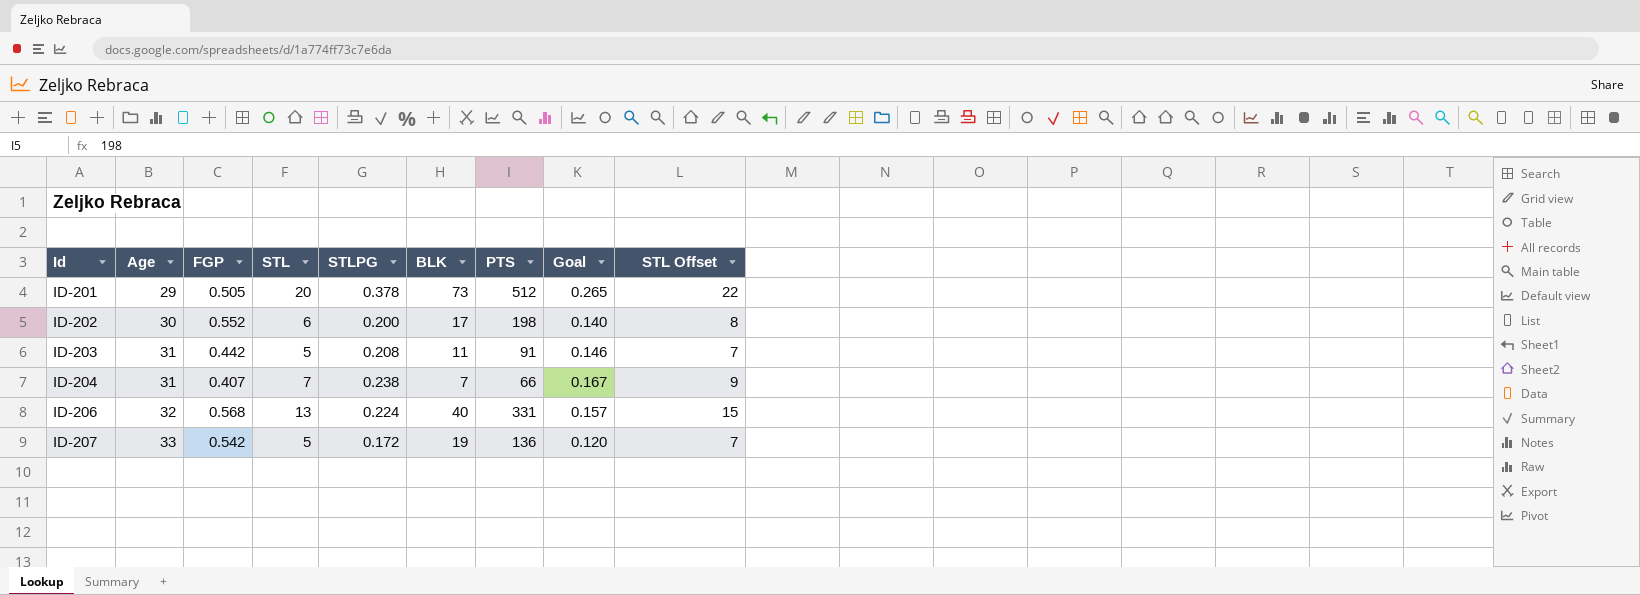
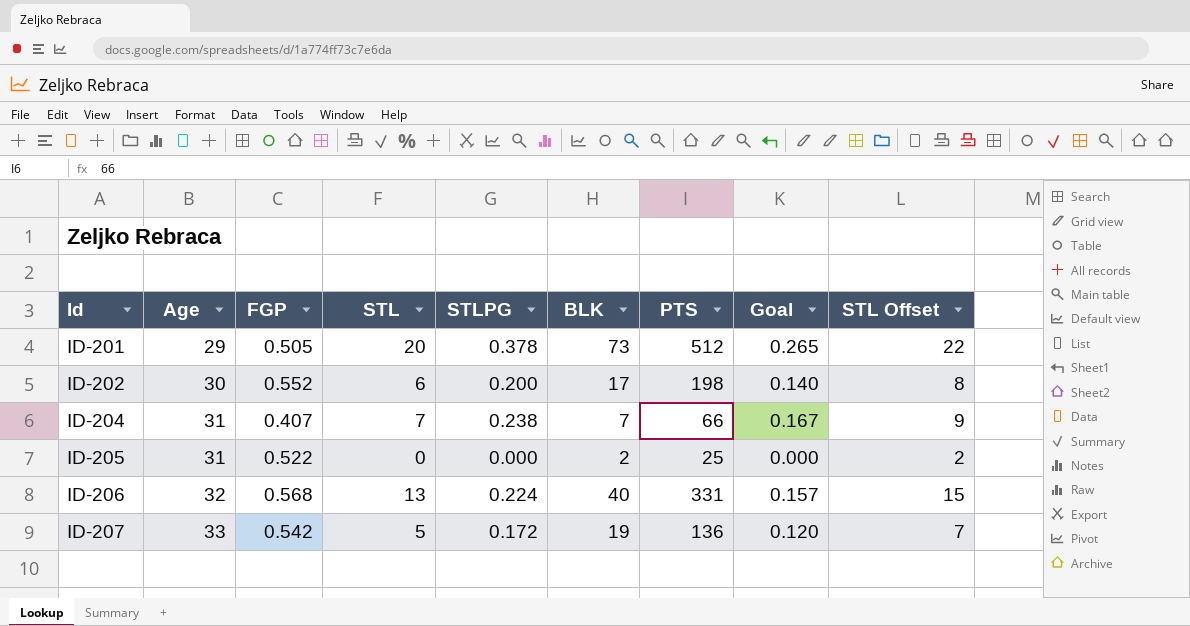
row ID-203: 31 | 0.442 | 5 | 0.208 | 11 | 91 | 0.146 | 7 -> none
row ID-205: none -> 31 | 0.522 | 0 | 0.000 | 2 | 25 | 0.000 | 2

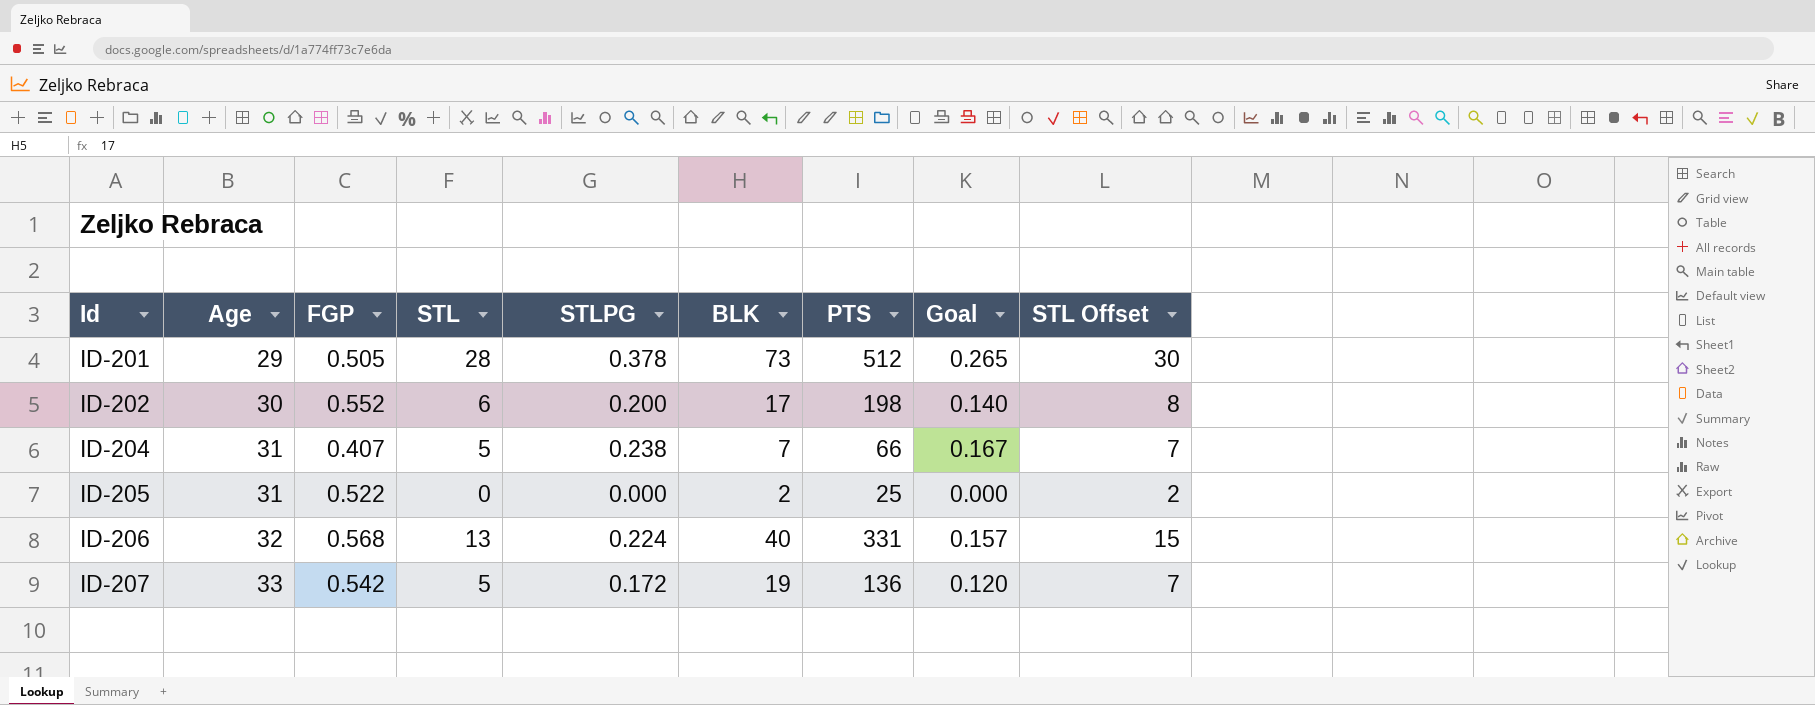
ID-201 | STL: 20 -> 28
ID-201 | STL Offset: 22 -> 30
ID-204 | STL: 7 -> 5
ID-204 | STL Offset: 9 -> 7

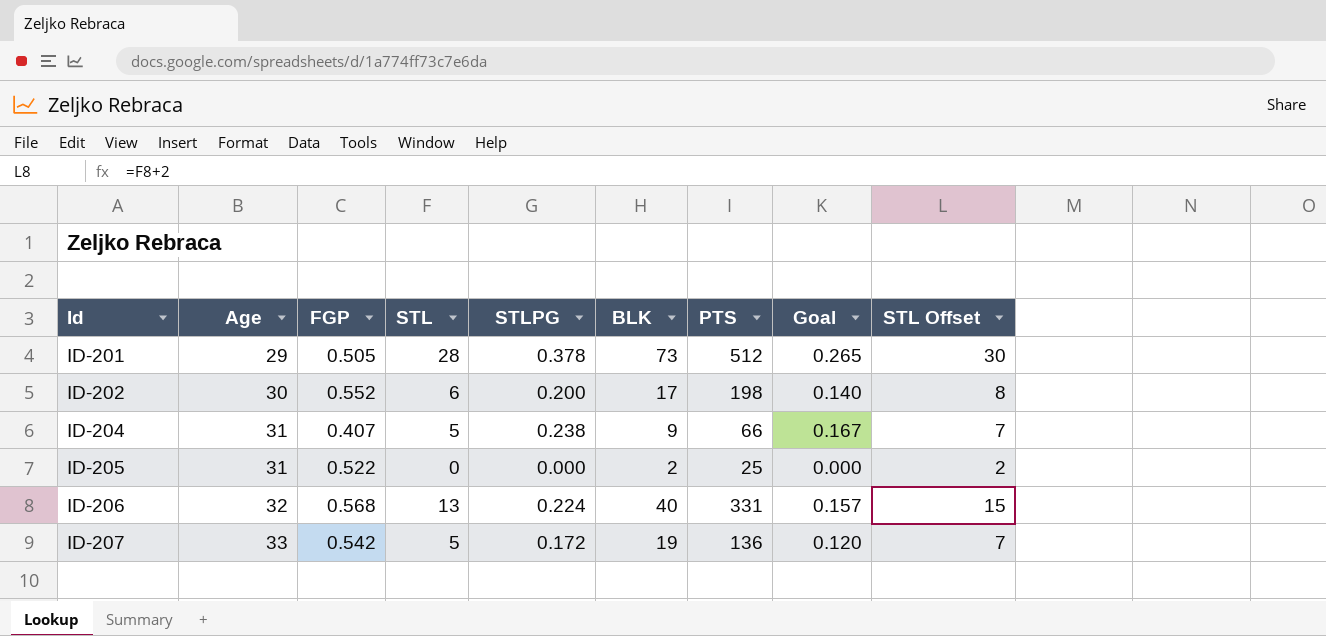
ID-204 | BLK: 7 -> 9

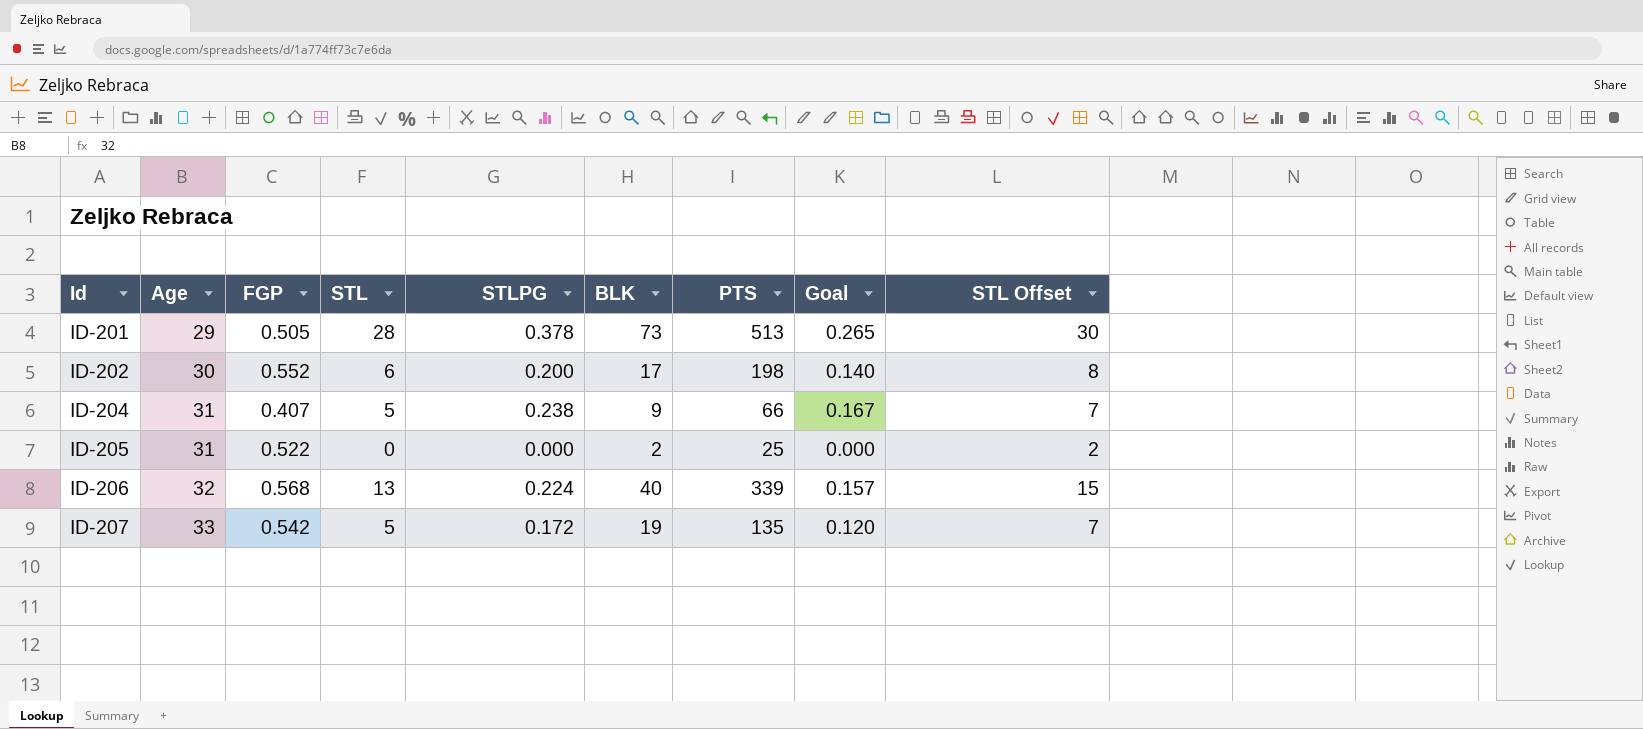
ID-201 | PTS: 512 -> 513
ID-206 | PTS: 331 -> 339
ID-207 | PTS: 136 -> 135

